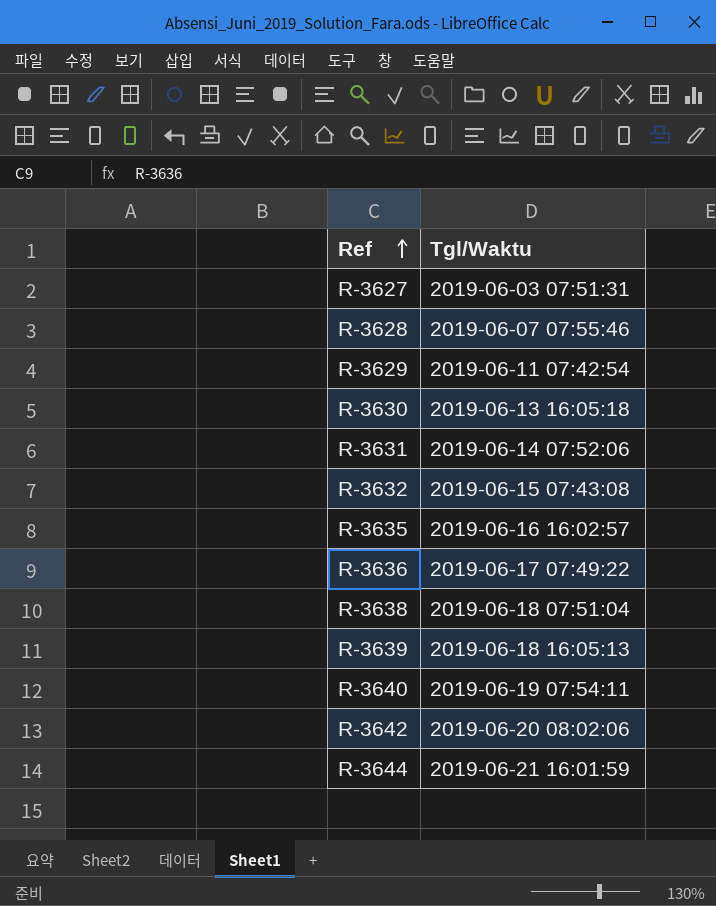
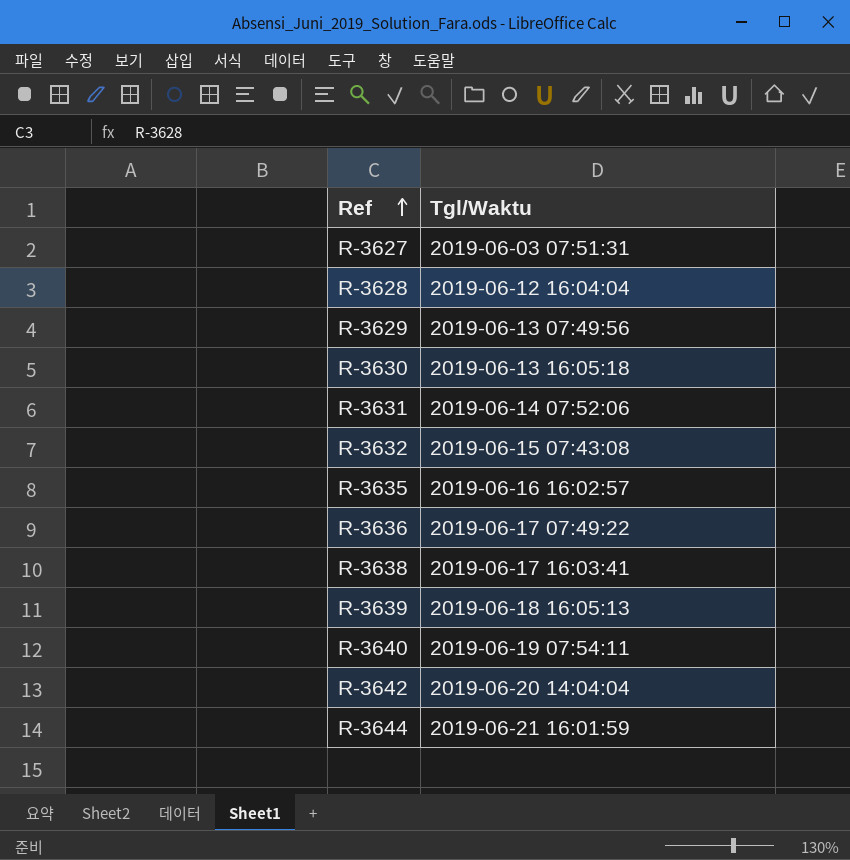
R-3628 | Tgl/Waktu: 2019-06-07 07:55:46 -> 2019-06-12 16:04:04
R-3629 | Tgl/Waktu: 2019-06-11 07:42:54 -> 2019-06-13 07:49:56
R-3638 | Tgl/Waktu: 2019-06-18 07:51:04 -> 2019-06-17 16:03:41
R-3642 | Tgl/Waktu: 2019-06-20 08:02:06 -> 2019-06-20 14:04:04

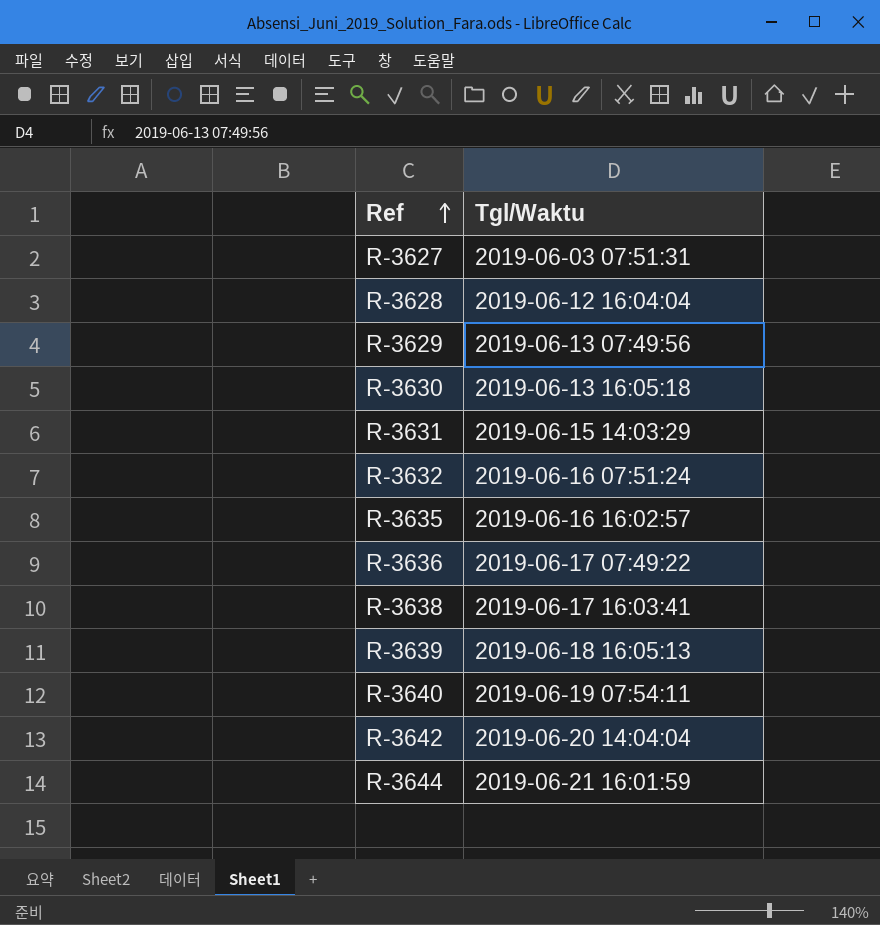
R-3631 | Tgl/Waktu: 2019-06-14 07:52:06 -> 2019-06-15 14:03:29
R-3632 | Tgl/Waktu: 2019-06-15 07:43:08 -> 2019-06-16 07:51:24

